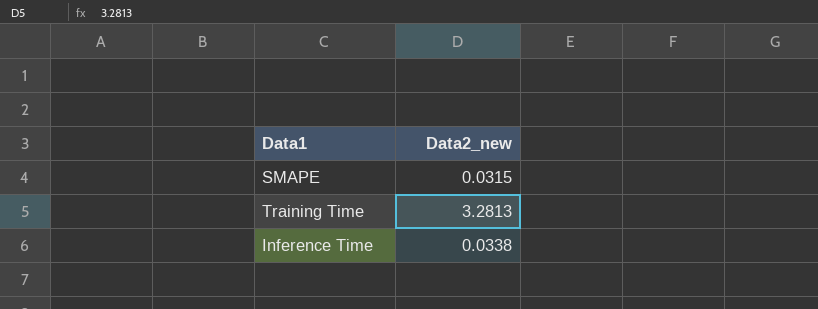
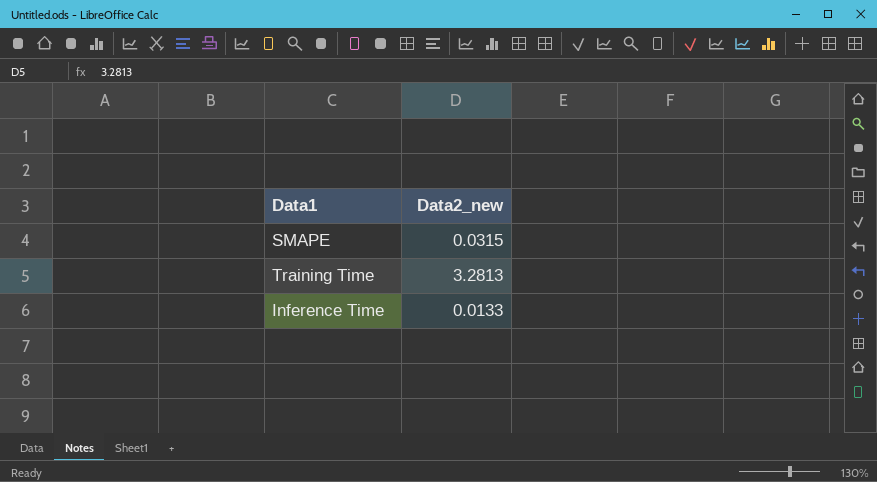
Inference Time | Data2_new: 0.0338 -> 0.0133

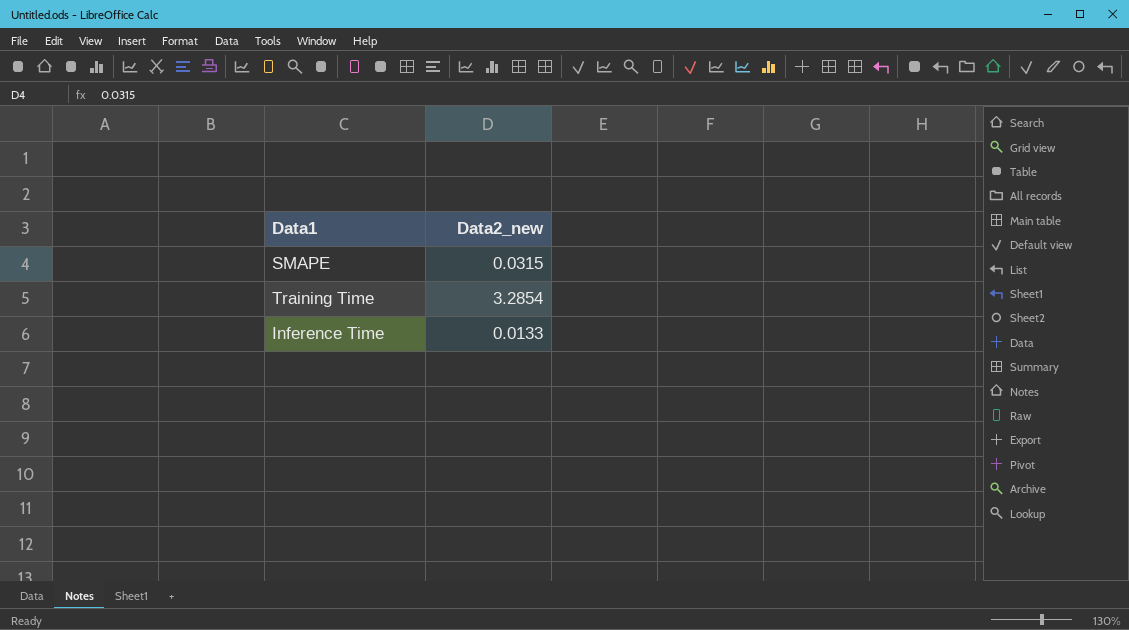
Training Time | Data2_new: 3.2813 -> 3.2854

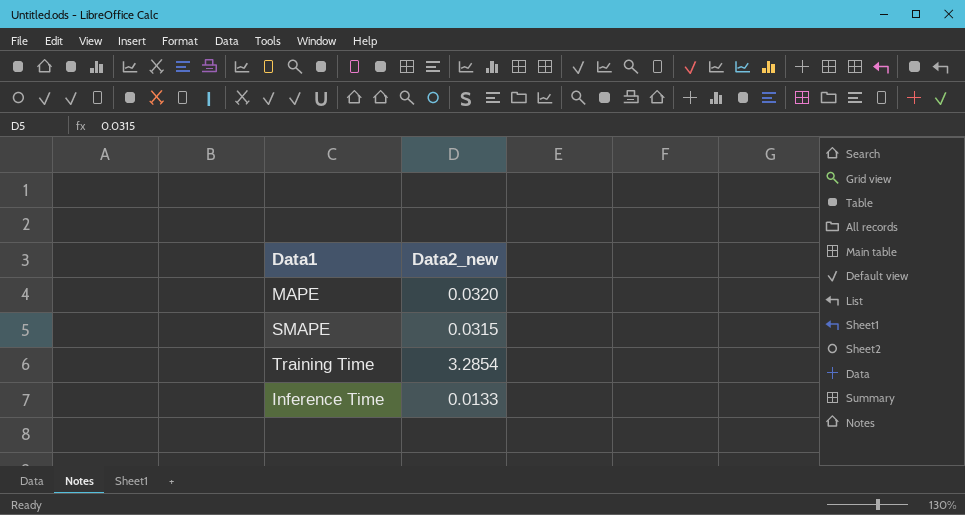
row MAPE: none -> 0.0320

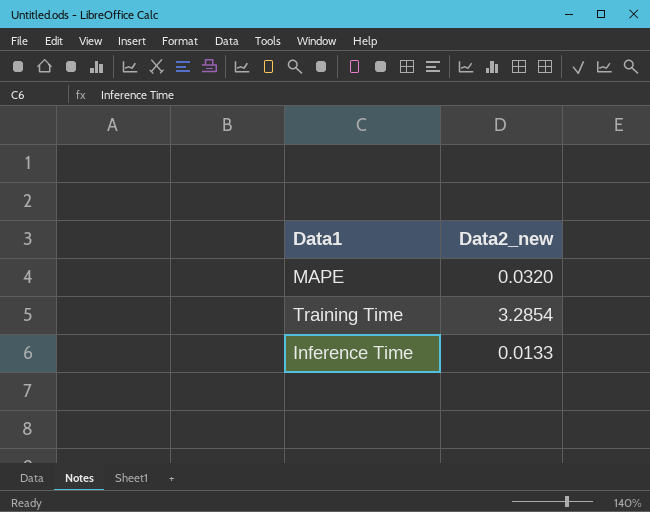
row SMAPE: 0.0315 -> none

